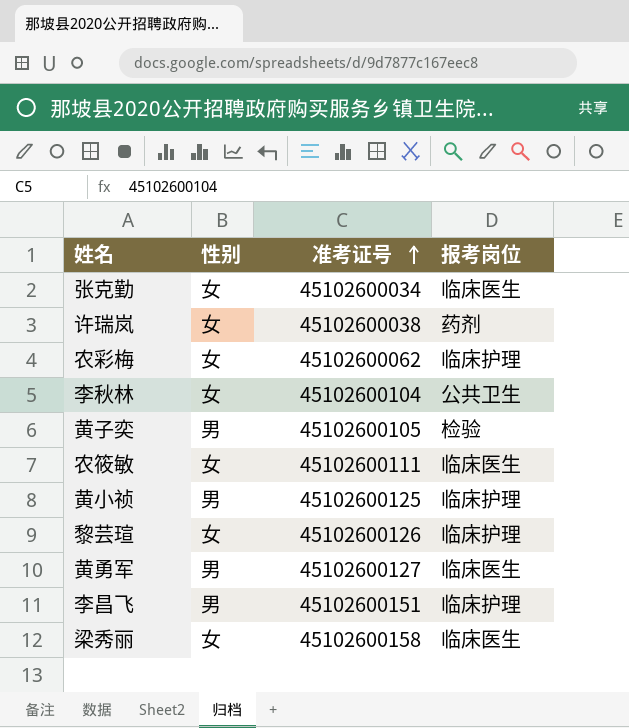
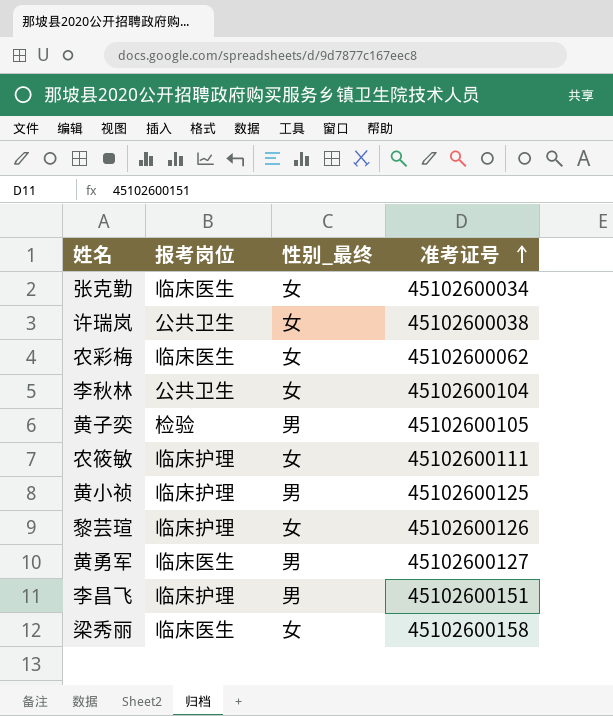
column 报考岗位 | position: 4 -> 2
column name: 性别 -> 性别_最终
许瑞岚 | 报考岗位: 药剂 -> 公共卫生
农彩梅 | 报考岗位: 临床护理 -> 临床医生
农筱敏 | 报考岗位: 临床医生 -> 临床护理

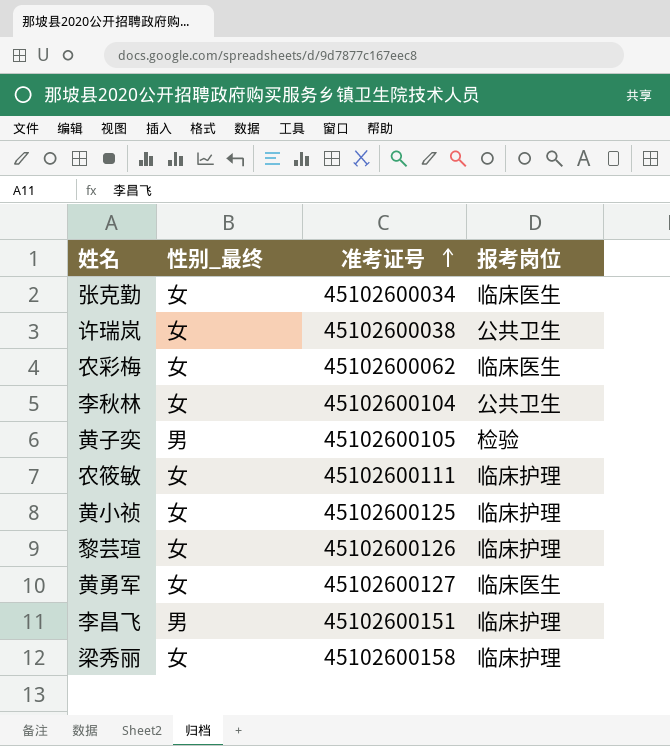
column 报考岗位 | position: 2 -> 4
黄小祯 | 性别_最终: 男 -> 女
黄勇军 | 性别_最终: 男 -> 女
梁秀丽 | 报考岗位: 临床医生 -> 临床护理

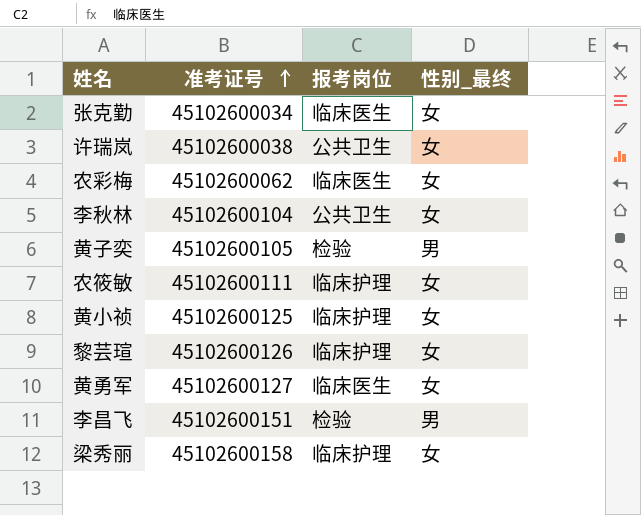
column 性别_最终 | position: 2 -> 4
李昌飞 | 报考岗位: 临床护理 -> 检验

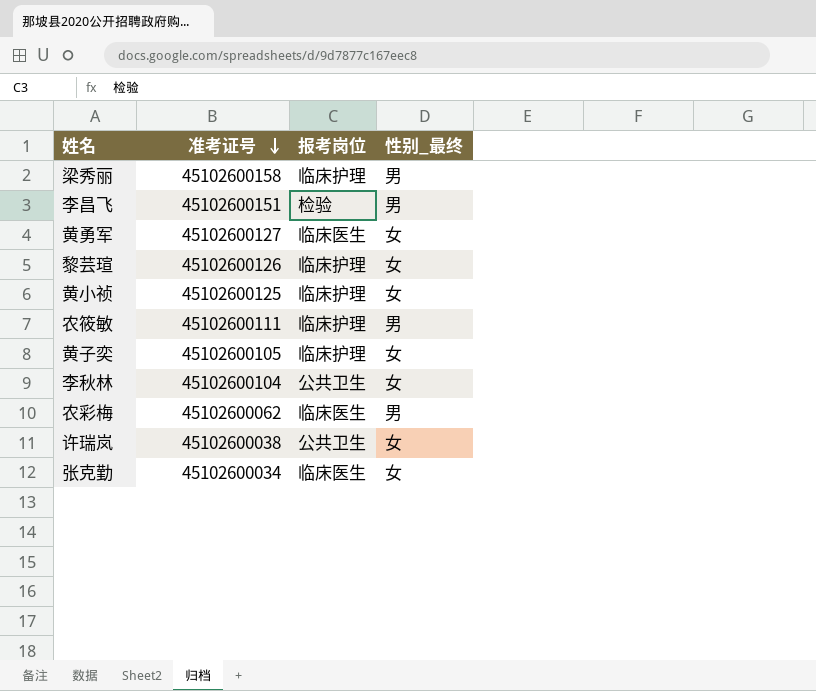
row order: 准考证号 ascending -> 准考证号 descending
梁秀丽 | 性别_最终: 女 -> 男
农筱敏 | 性别_最终: 女 -> 男
黄子奕 | 报考岗位: 检验 -> 临床护理
黄子奕 | 性别_最终: 男 -> 女
农彩梅 | 性别_最终: 女 -> 男

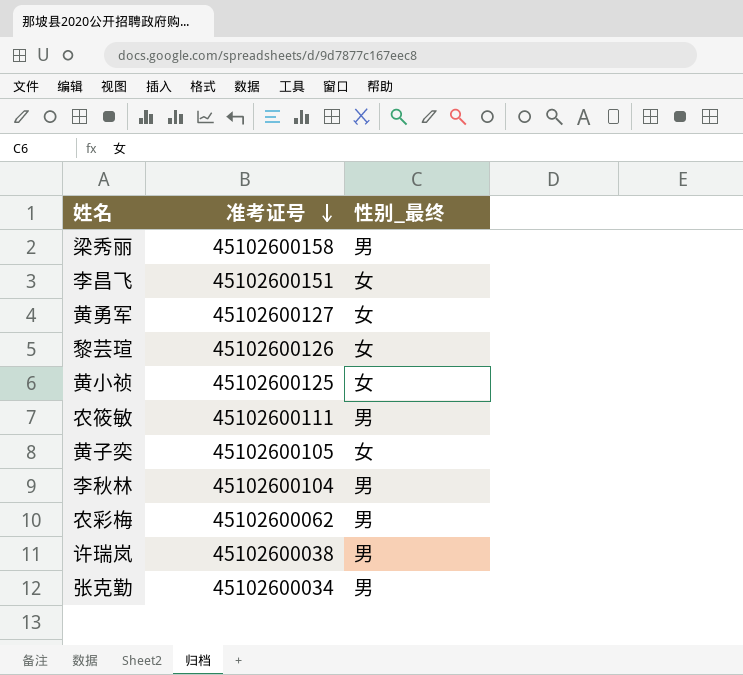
column 报考岗位 | position: 3 -> none
李昌飞 | 性别_最终: 男 -> 女
李秋林 | 性别_最终: 女 -> 男
许瑞岚 | 性别_最终: 女 -> 男
张克勤 | 性别_最终: 女 -> 男

